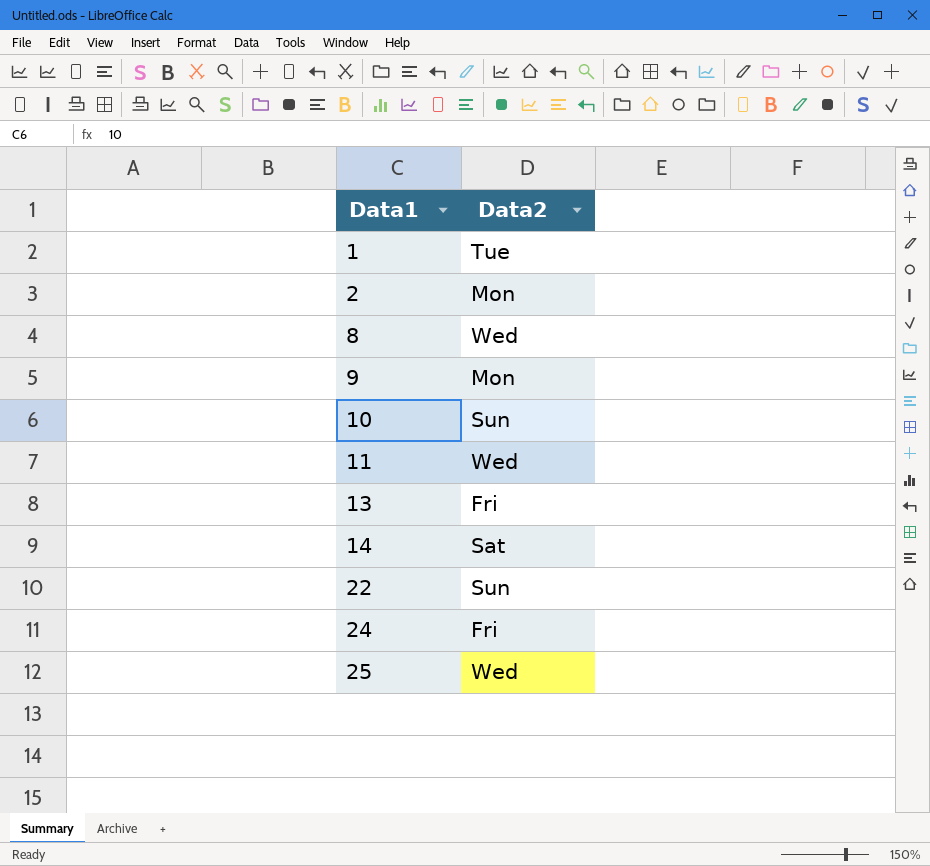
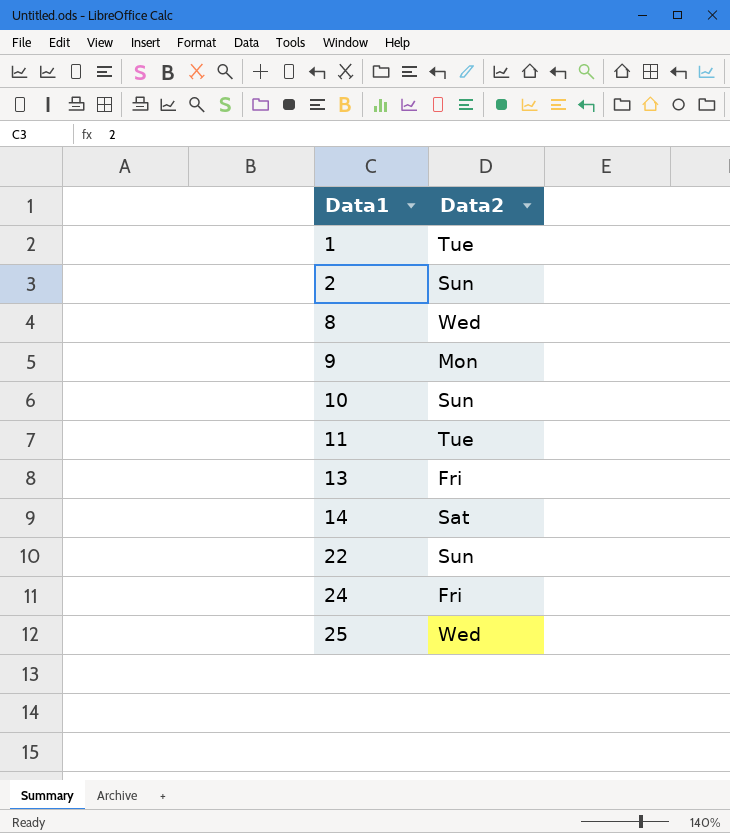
2 | Data2: Mon -> Sun
11 | Data2: Wed -> Tue

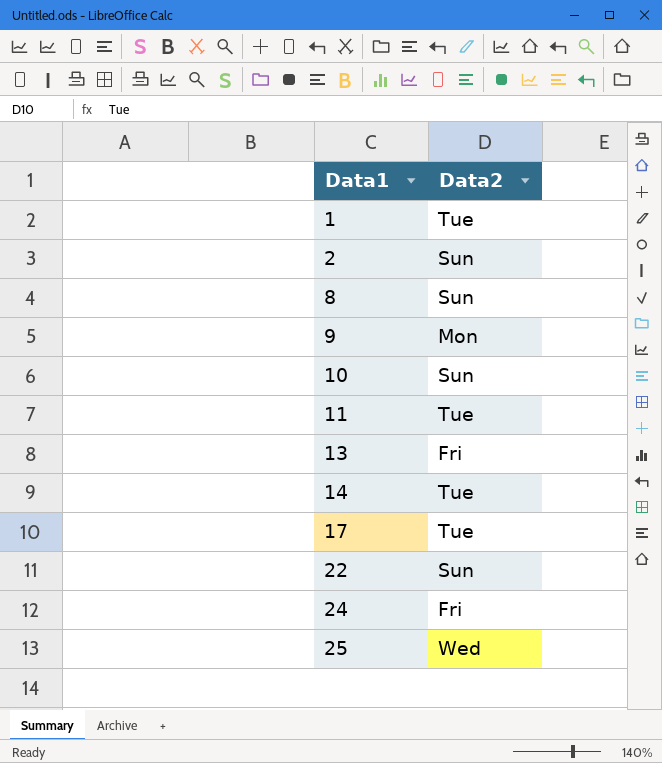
8 | Data2: Wed -> Sun
14 | Data2: Sat -> Tue
row 17: none -> Tue

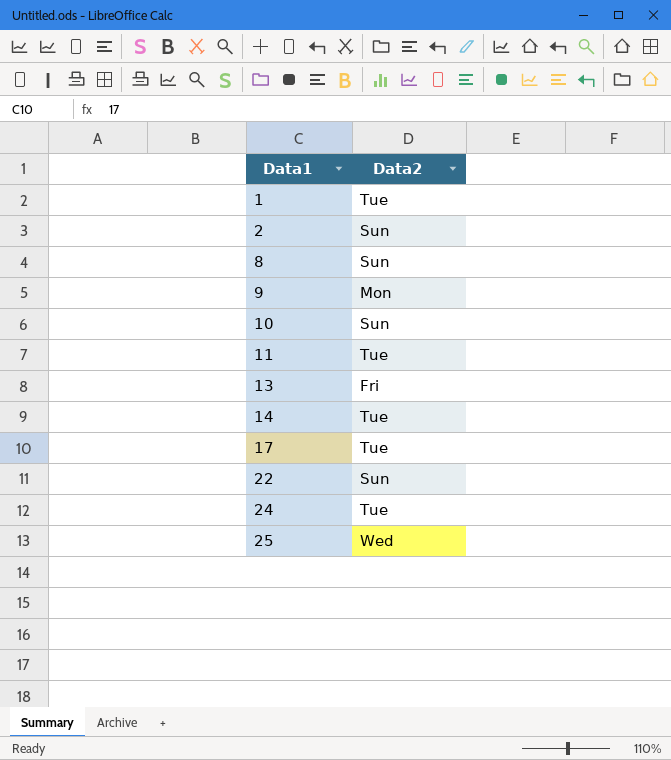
24 | Data2: Fri -> Tue

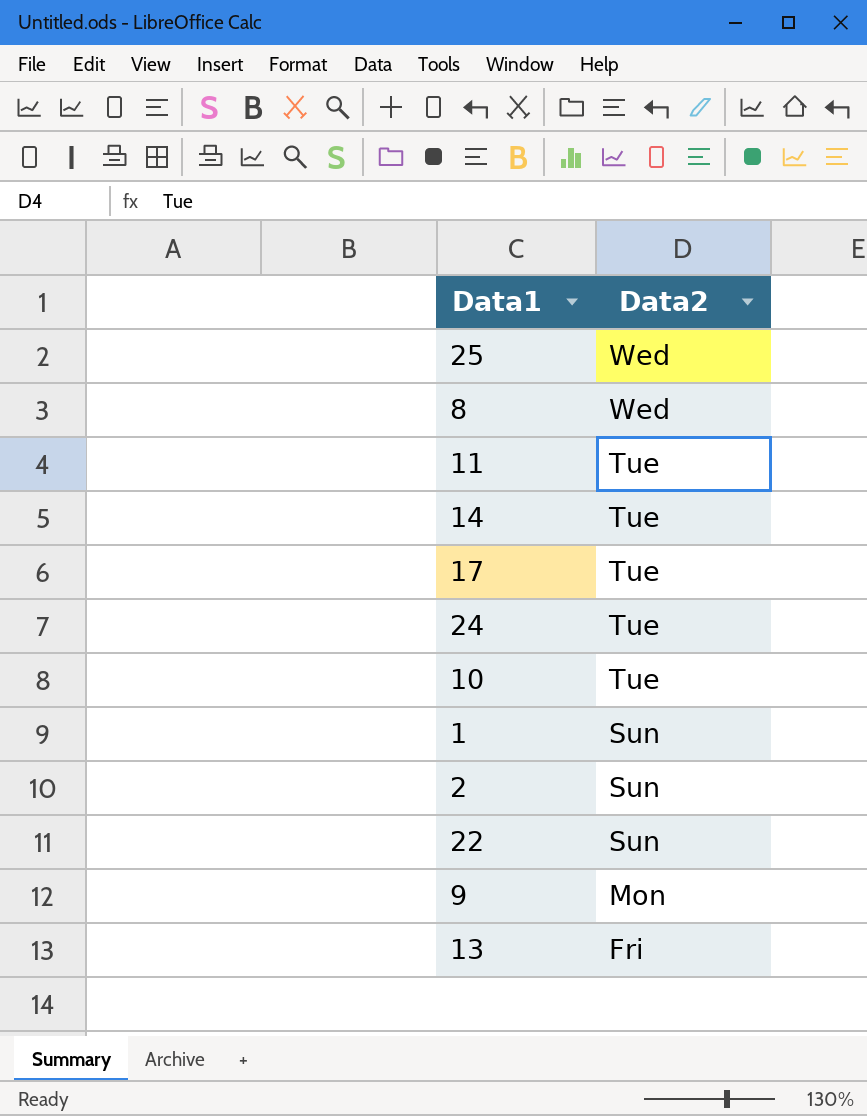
row order: Data1 ascending -> Data2 descending
8 | Data2: Sun -> Wed
10 | Data2: Sun -> Tue
1 | Data2: Tue -> Sun

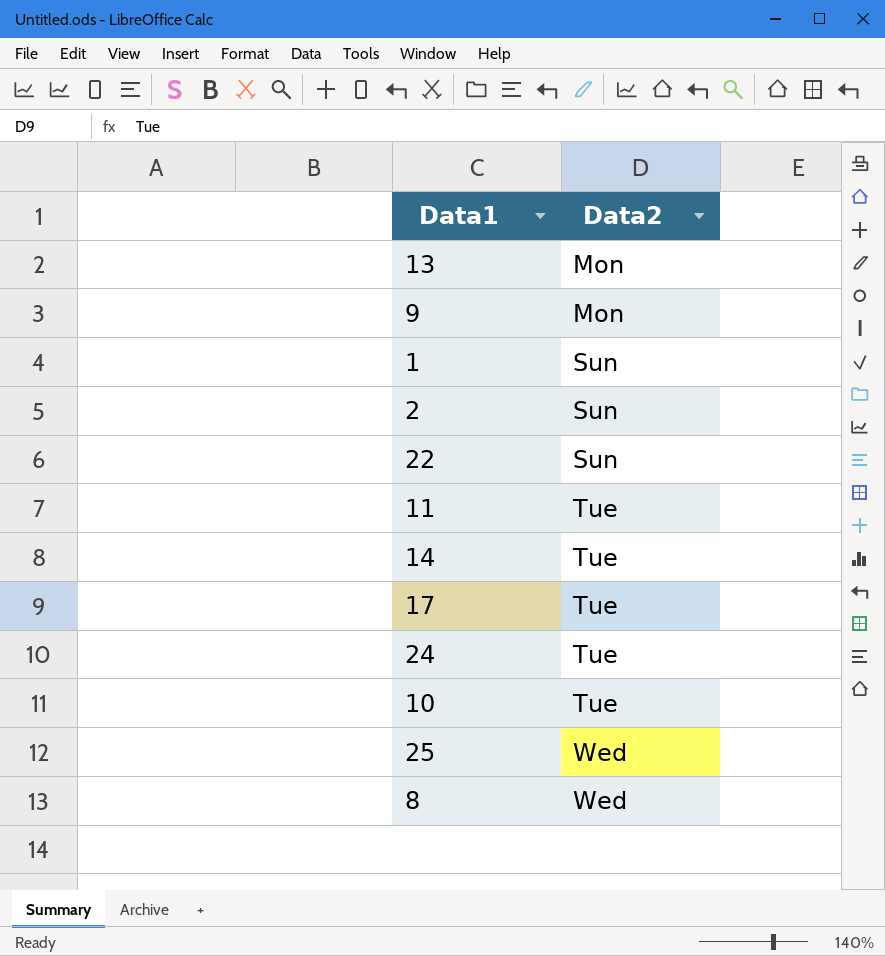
row order: Data2 descending -> Data2 ascending
13 | Data2: Fri -> Mon

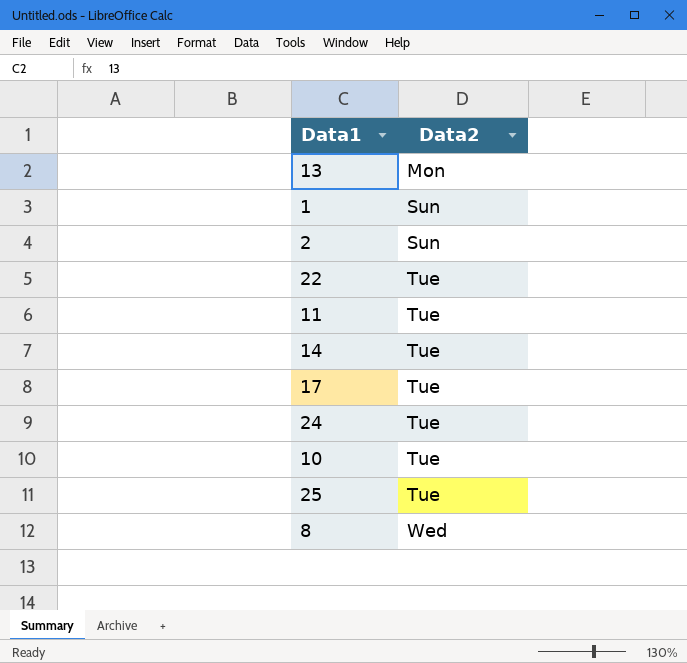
row 9: Mon -> none
22 | Data2: Sun -> Tue
25 | Data2: Wed -> Tue

